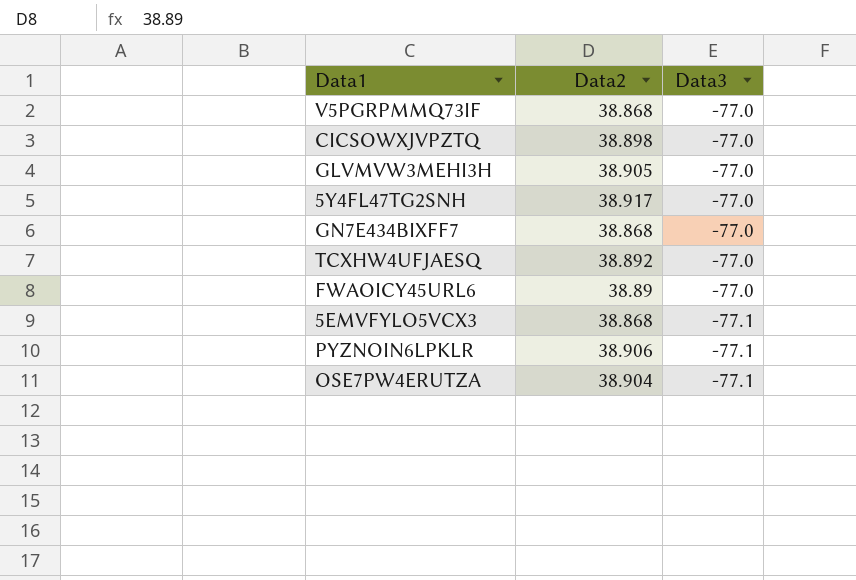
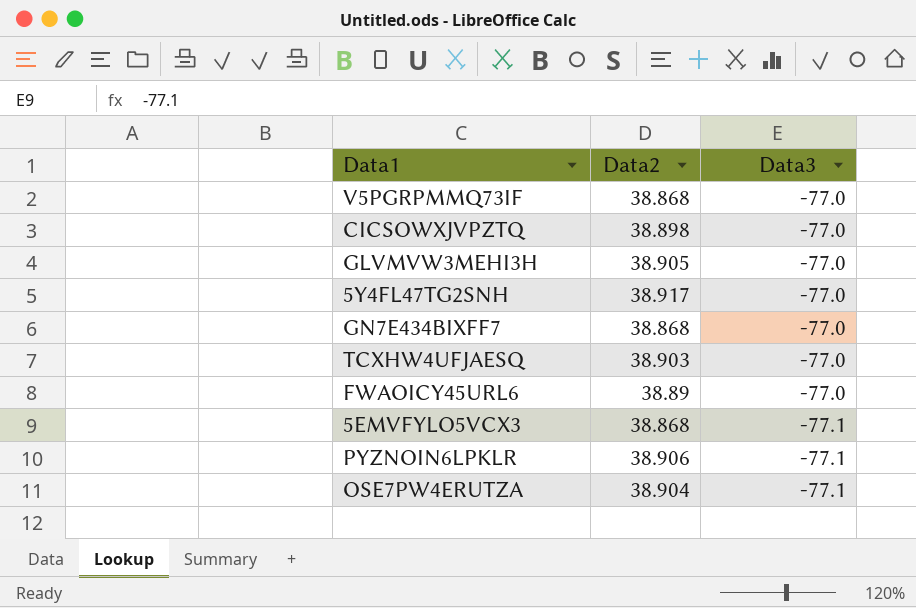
TCXHW4UFJAESQ | Data2: 38.892 -> 38.903

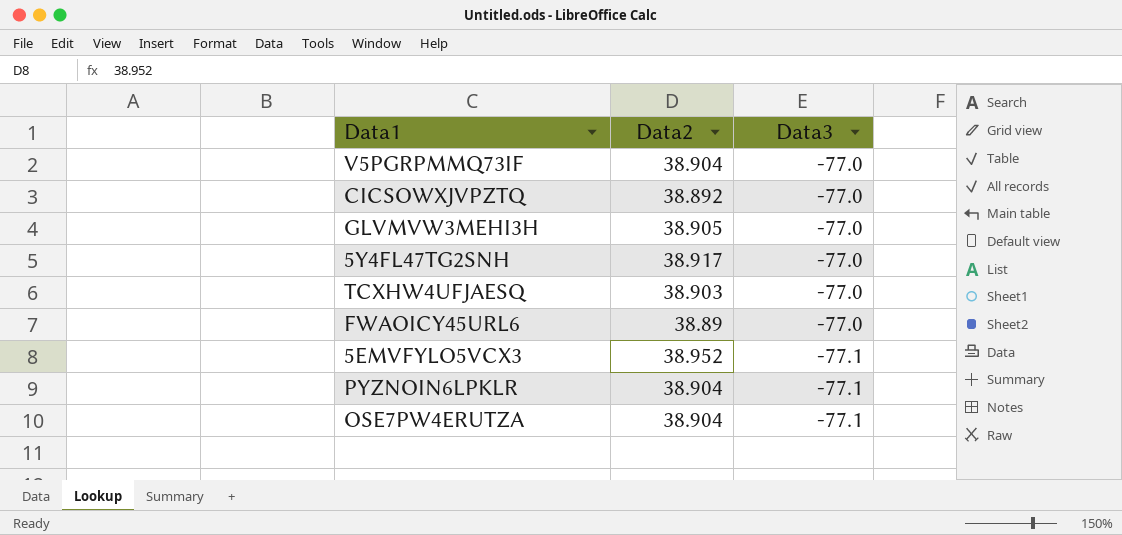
row GN7E434BIXFF7: 38.868 | -77.0 -> none
V5PGRPMMQ73IF | Data2: 38.868 -> 38.904
CICSOWXJVPZTQ | Data2: 38.898 -> 38.892
5EMVFYLO5VCX3 | Data2: 38.868 -> 38.952
PYZNOIN6LPKLR | Data2: 38.906 -> 38.904

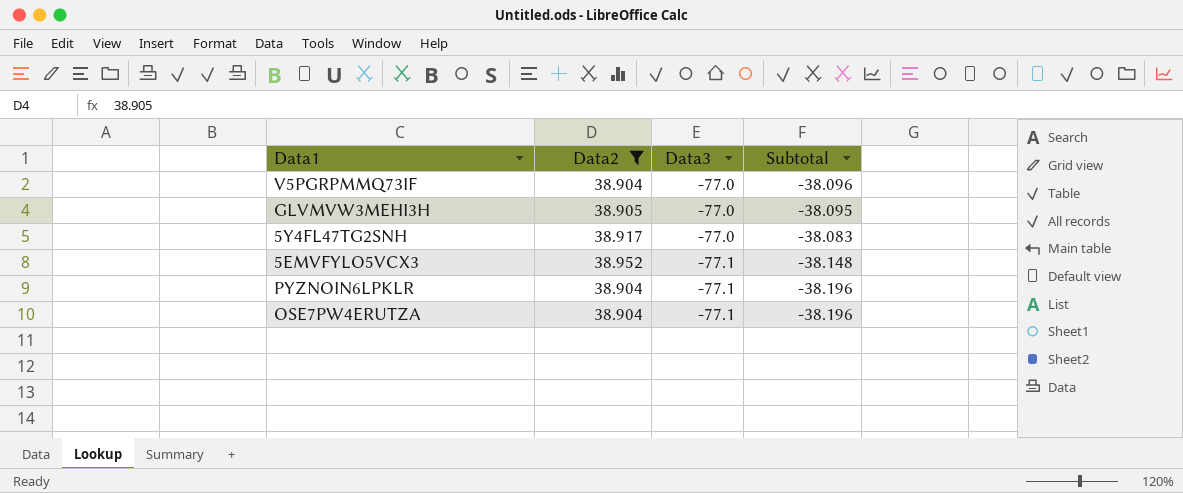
filter: none -> Data2 >= 38.904
column Subtotal | formula: none -> [Data2] + [Data3]

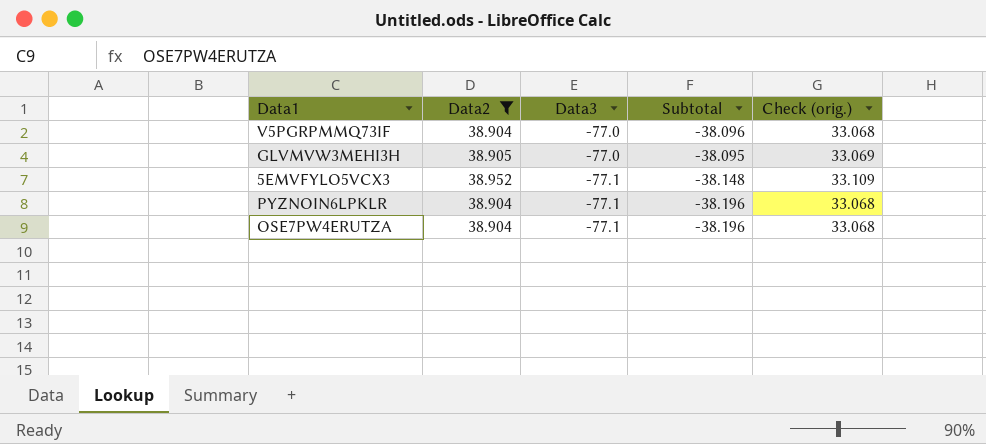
column Check (orig.) | formula: none -> [Data2] * 0.85
row 5Y4FL47TG2SNH: 38.917 | -77.0 | -38.083 -> none

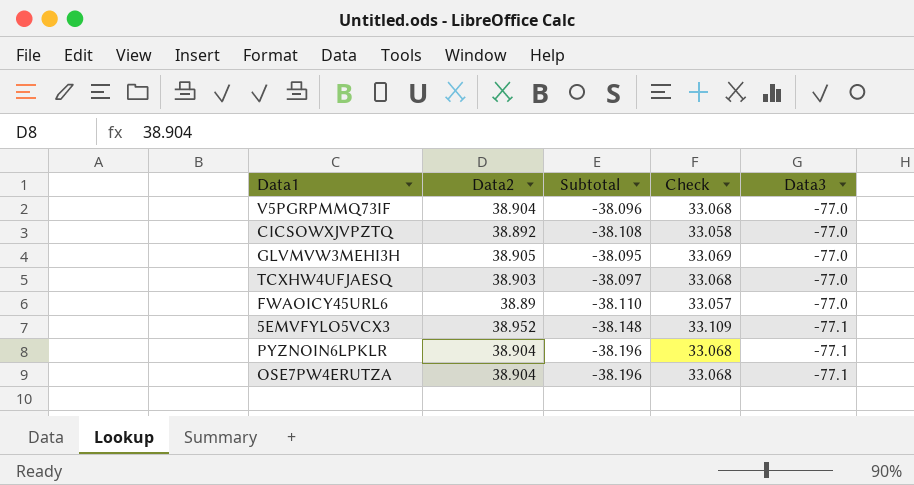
filter: Data2 >= 38.904 -> none
column name: Check (orig.) -> Check
column Data3 | position: 3 -> 5

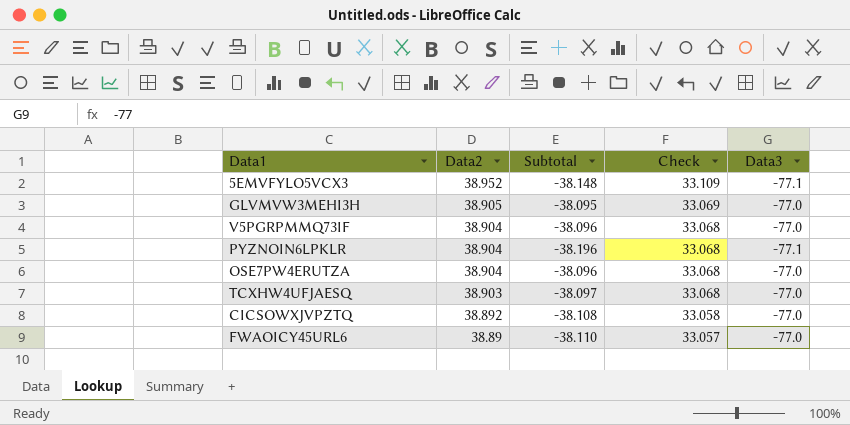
row order: Data3 descending -> Data2 descending
OSE7PW4ERUTZA | Subtotal: -38.196 -> -38.096
OSE7PW4ERUTZA | Data3: -77.1 -> -77.0

